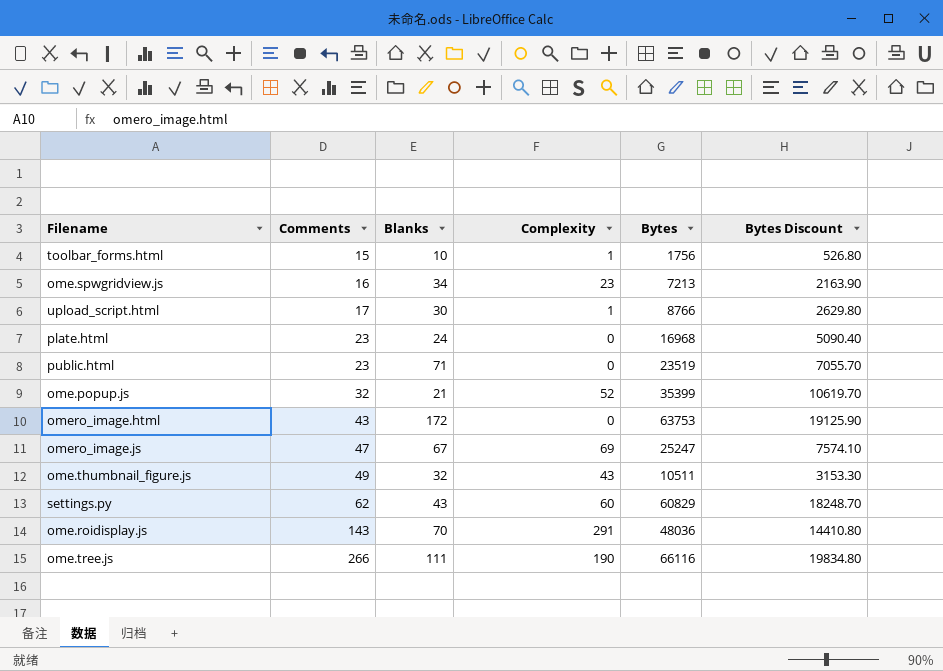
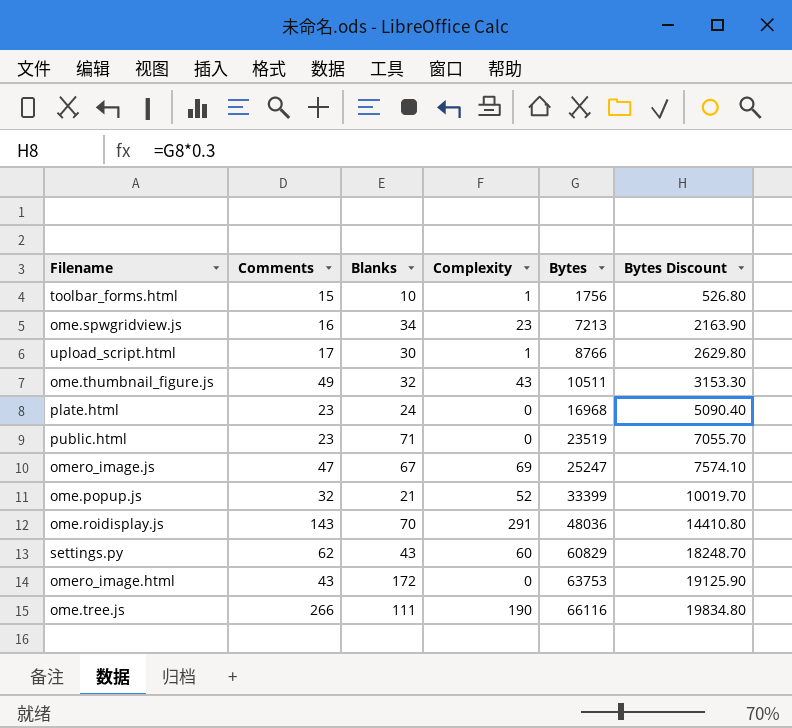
row order: Comments ascending -> Bytes ascending
ome.popup.js | Bytes: 35399 -> 33399
ome.popup.js | Bytes Discount: 10619.70 -> 10019.70

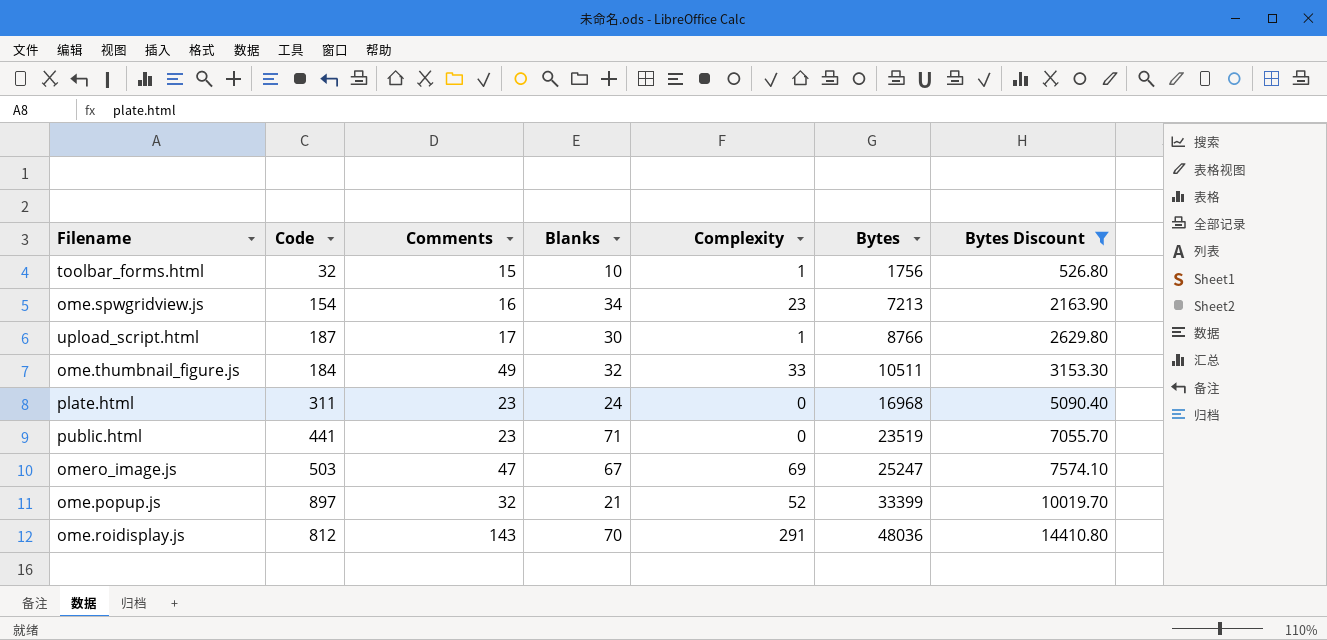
filter: none -> Bytes Discount <= 14410.80
column Code | position: none -> 2
ome.thumbnail_figure.js | Complexity: 43 -> 33

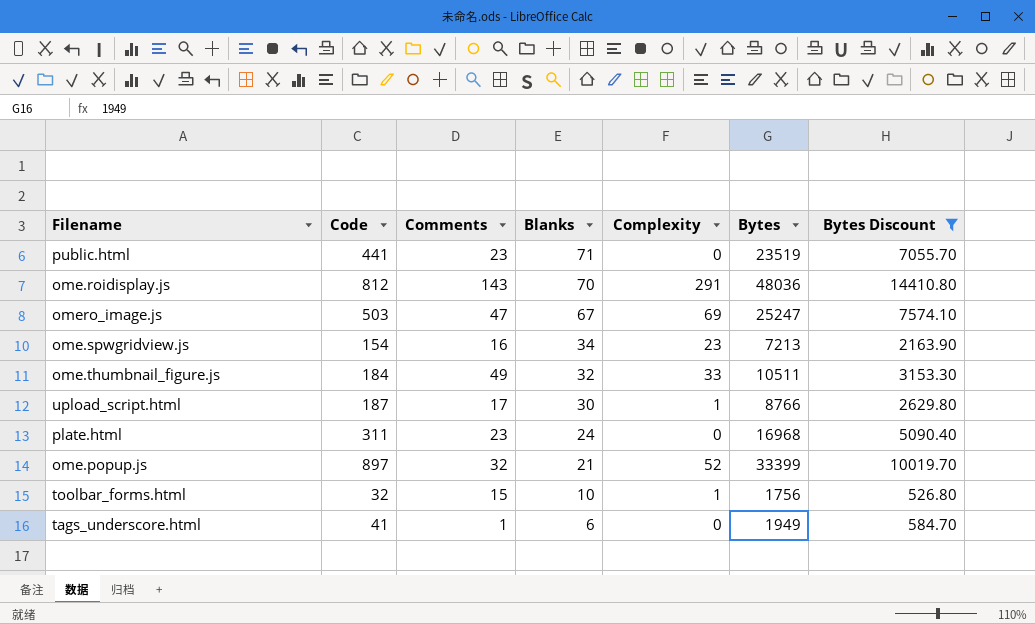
row order: Bytes ascending -> Blanks descending
row tags_underscore.html: none -> 41 | 1 | 6 | 0 | 1949 | 584.70

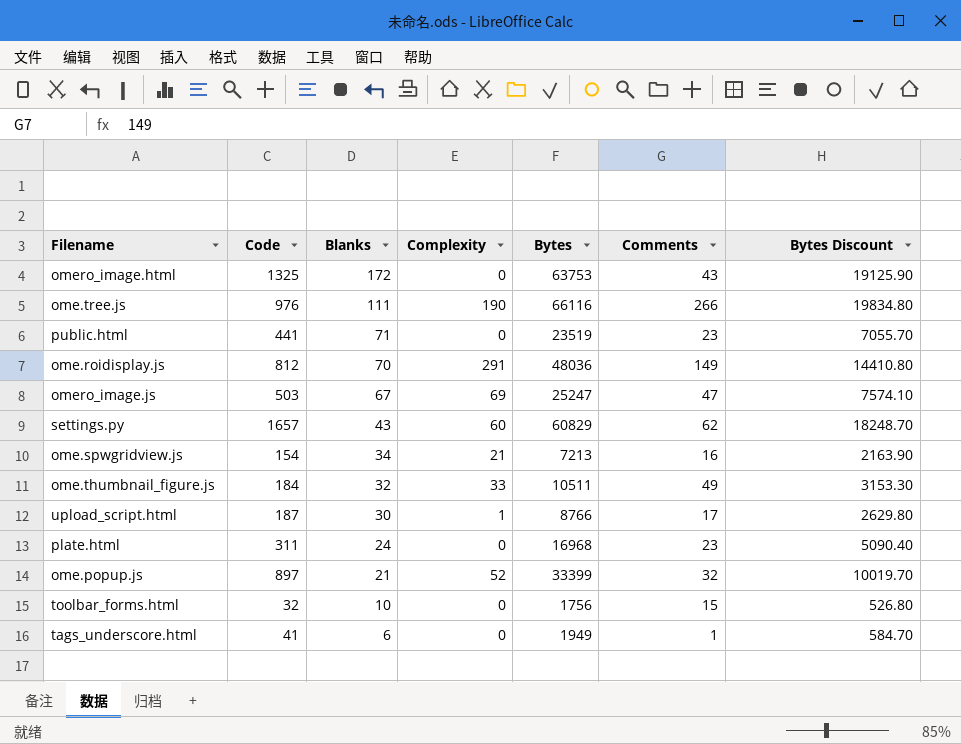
filter: Bytes Discount <= 14410.80 -> none
column Comments | position: 3 -> 6
ome.roidisplay.js | Comments: 143 -> 149
ome.spwgridview.js | Complexity: 23 -> 21
toolbar_forms.html | Complexity: 1 -> 0

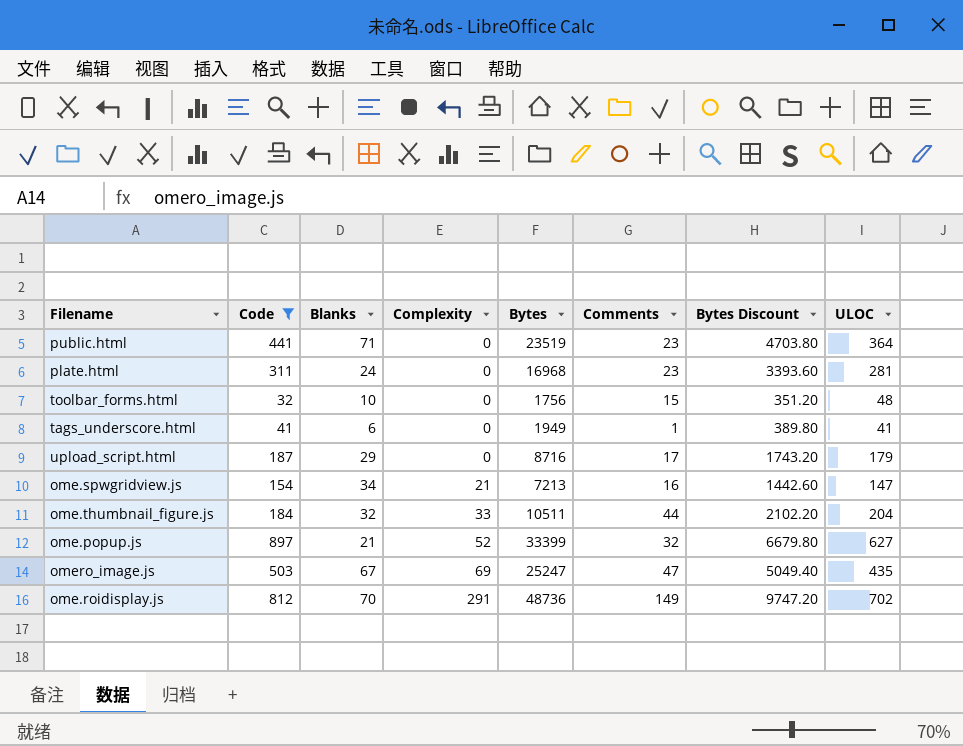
filter: none -> Code <= 897
row order: Blanks descending -> Complexity ascending
column Bytes Discount | formula: [Bytes] * 0.3 -> [Bytes] * 0.2
column ULOC | position: none -> 8
upload_script.html | Blanks: 30 -> 29
upload_script.html | Complexity: 1 -> 0
upload_script.html | Bytes: 8766 -> 8716
ome.thumbnail_figure.js | Comments: 49 -> 44
ome.roidisplay.js | Bytes: 48036 -> 48736

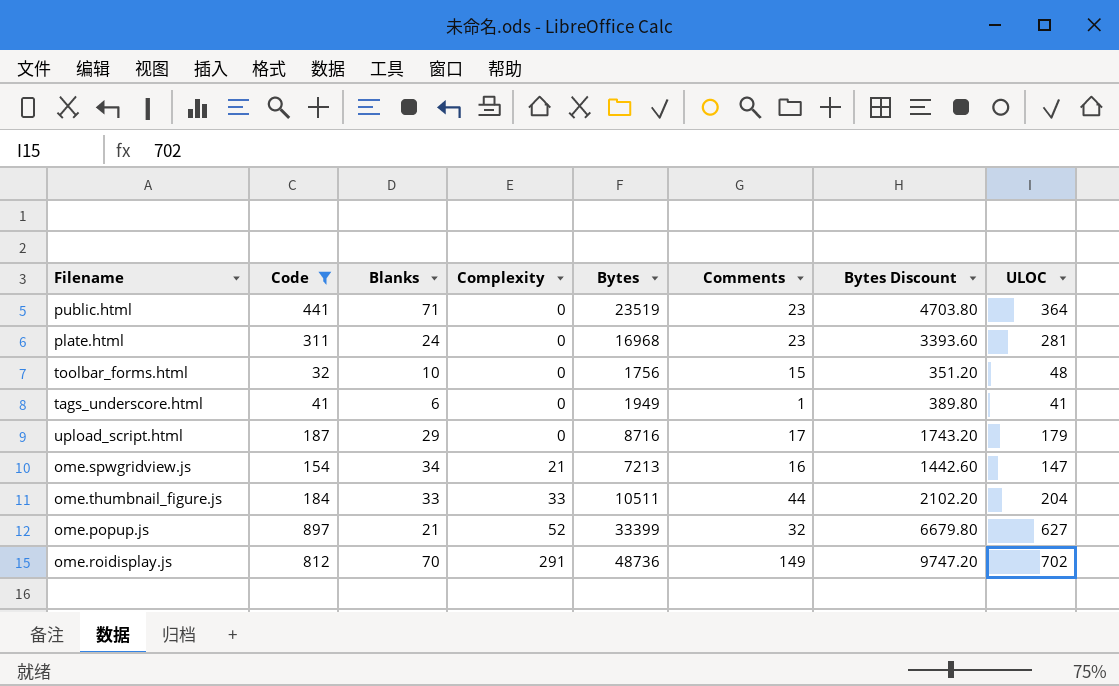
row omero_image.js: 503 | 67 | 69 | 25247 | 47 | 5049.40 | 435 -> none
ome.thumbnail_figure.js | Blanks: 32 -> 33

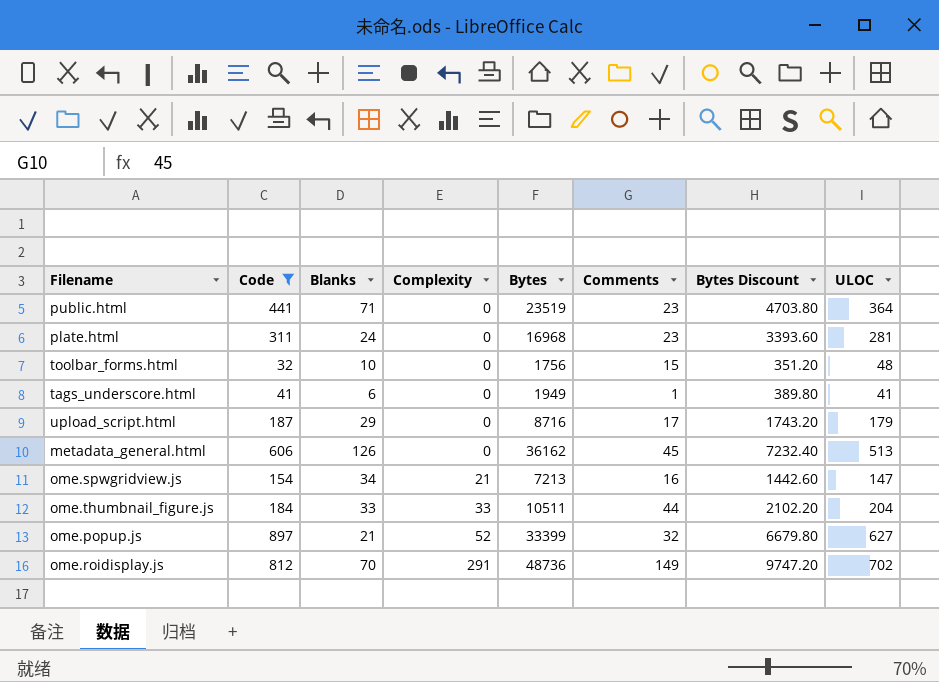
row metadata_general.html: none -> 606 | 126 | 0 | 36162 | 45 | 7232.40 | 513

